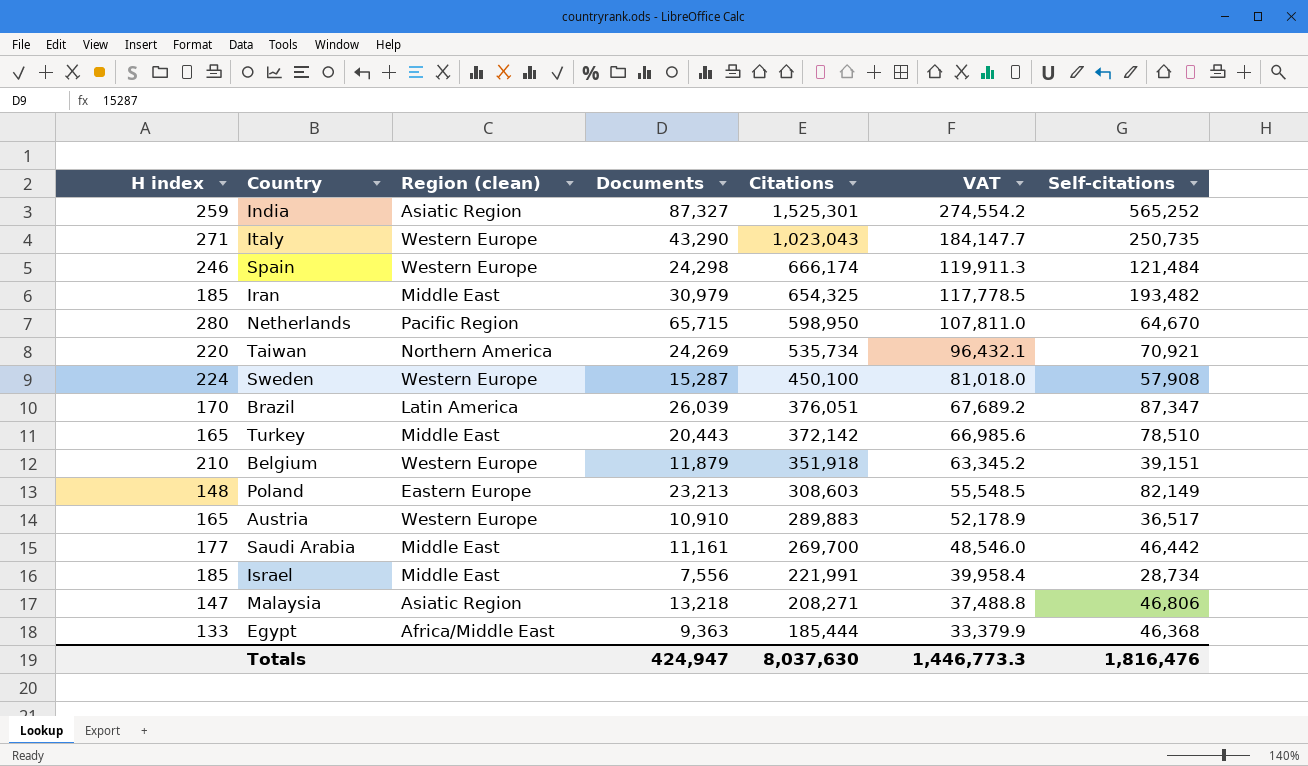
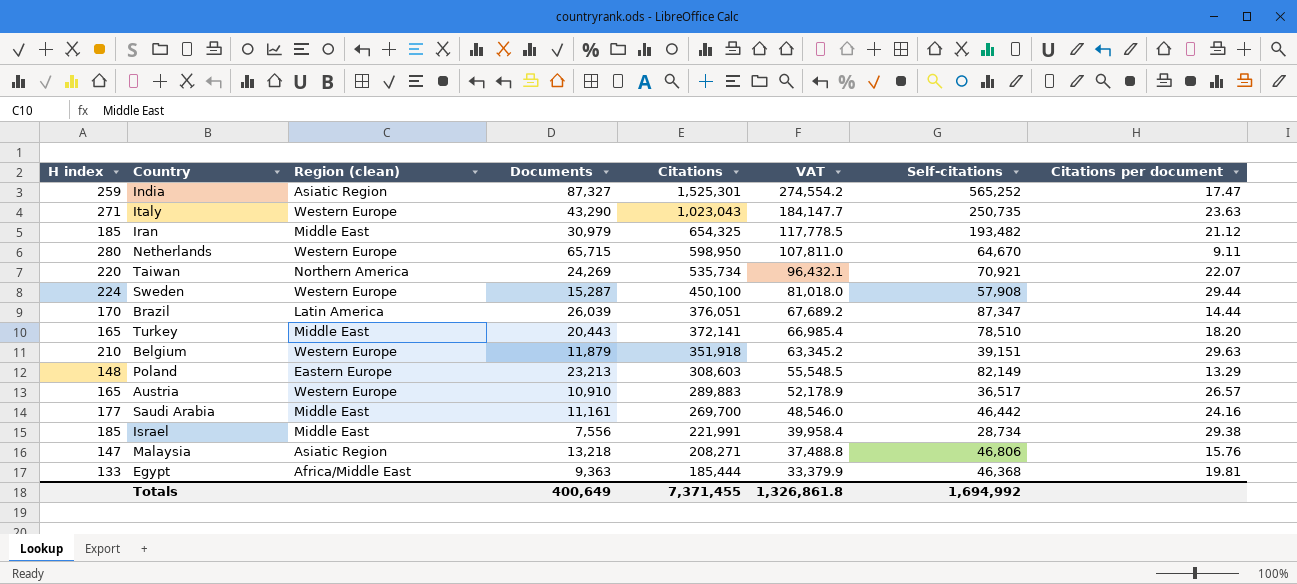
column Citations per document | formula: none -> [Citations] / [Documents]
row Spain: 246 | Western Europe | 24,298 | 666,174 | 119,911.3 | 121,484 -> none
Netherlands | Region (clean): Pacific Region -> Western Europe
Turkey | Citations: 372,142 -> 372,141
Turkey | VAT: 66,985.6 -> 66,985.4
Totals | Documents: 424,947 -> 400,649
Totals | Citations: 8,037,630 -> 7,371,455
Totals | VAT: 1,446,773.3 -> 1,326,861.8
Totals | Self-citations: 1,816,476 -> 1,694,992

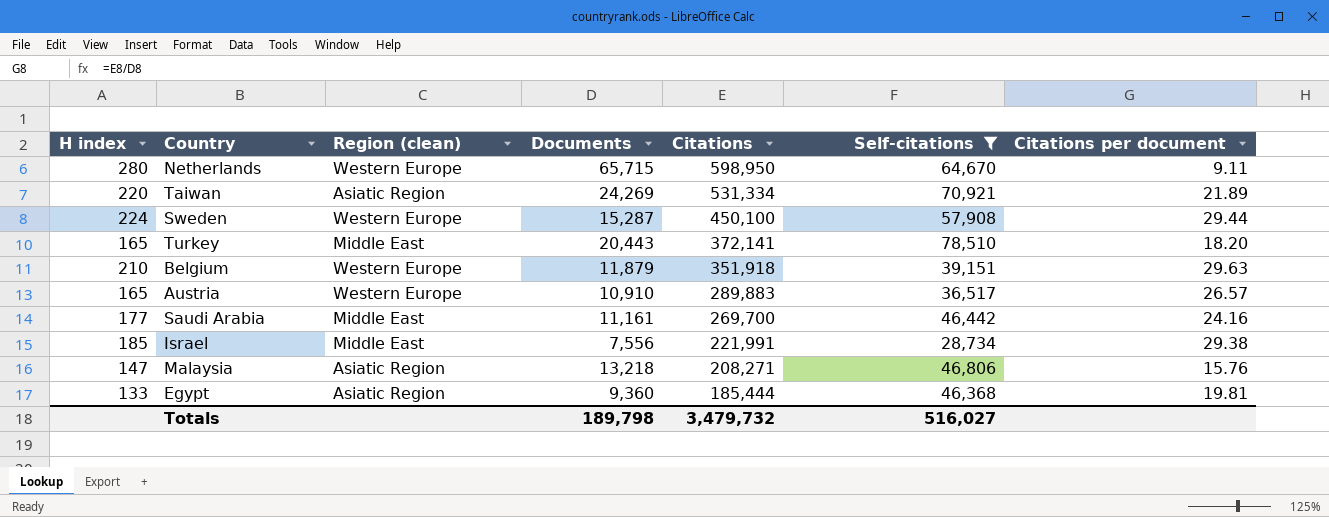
filter: none -> Self-citations <= 78,510
column VAT | formula: [Citations] * 0.18 -> none
Taiwan | Region (clean): Northern America -> Asiatic Region
Taiwan | Citations: 535,734 -> 531,334
Taiwan | Citations per document: 22.07 -> 21.89
Egypt | Region (clean): Africa/Middle East -> Asiatic Region
Egypt | Documents: 9,363 -> 9,360
Totals | Documents: 400,649 -> 189,798
Totals | Citations: 7,371,455 -> 3,479,732
Totals | Self-citations: 1,694,992 -> 516,027

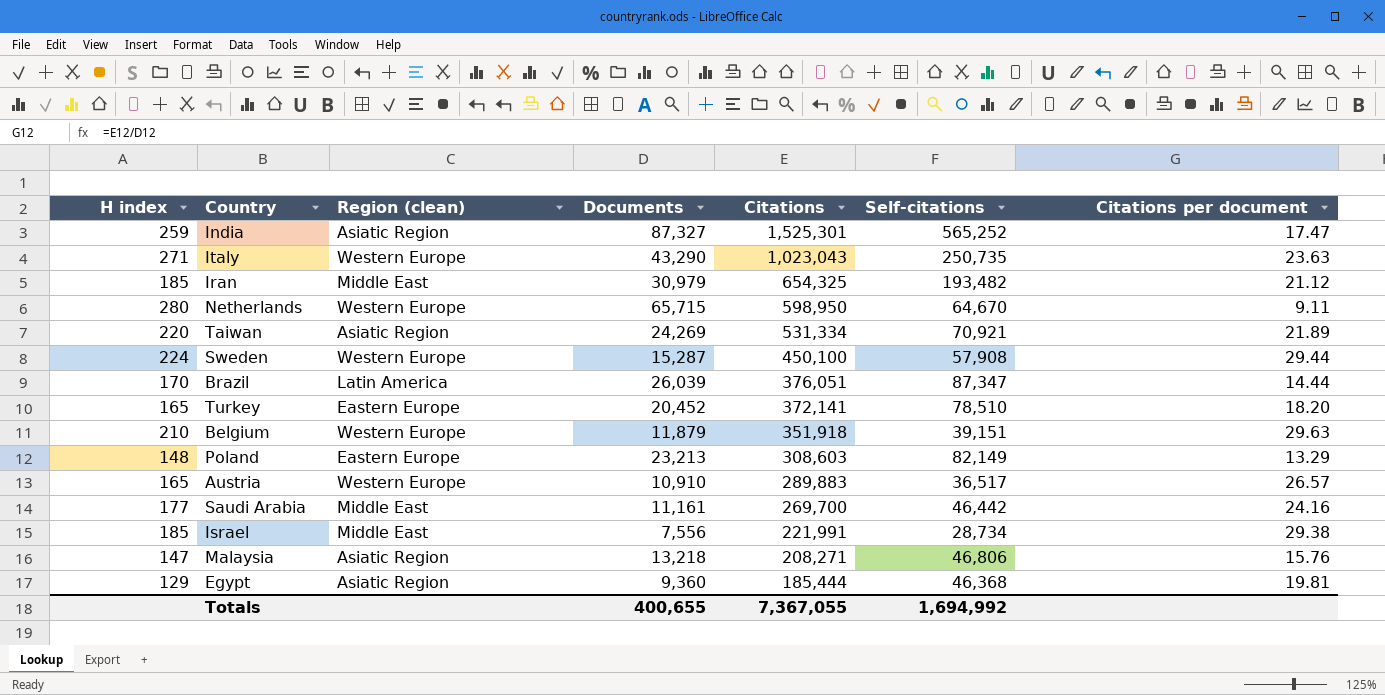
filter: Self-citations <= 78,510 -> none
Turkey | Region (clean): Middle East -> Eastern Europe
Turkey | Documents: 20,443 -> 20,452
Egypt | H index: 133 -> 129
Totals | Documents: 189,798 -> 400,655
Totals | Citations: 3,479,732 -> 7,367,055
Totals | Self-citations: 516,027 -> 1,694,992

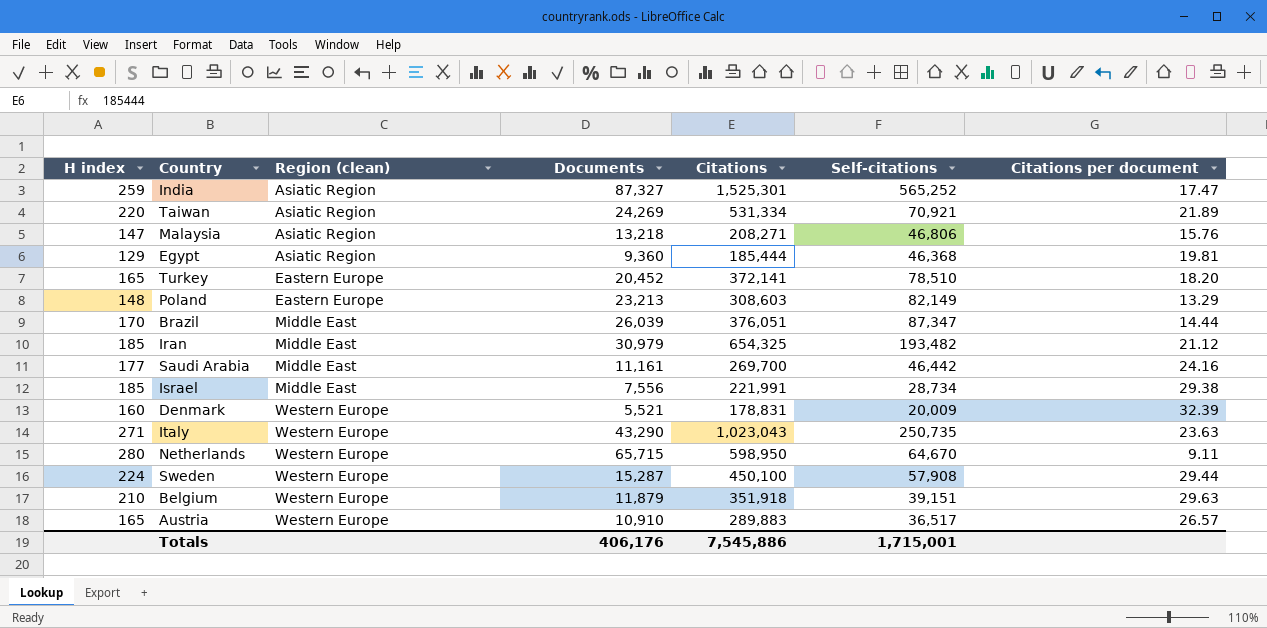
row order: Citations descending -> Region (clean) ascending
Brazil | Region (clean): Latin America -> Middle East
row Denmark: none -> 160 | Western Europe | 5,521 | 178,831 | 20,009 | 32.39
Totals | Documents: 400,655 -> 406,176
Totals | Citations: 7,367,055 -> 7,545,886
Totals | Self-citations: 1,694,992 -> 1,715,001

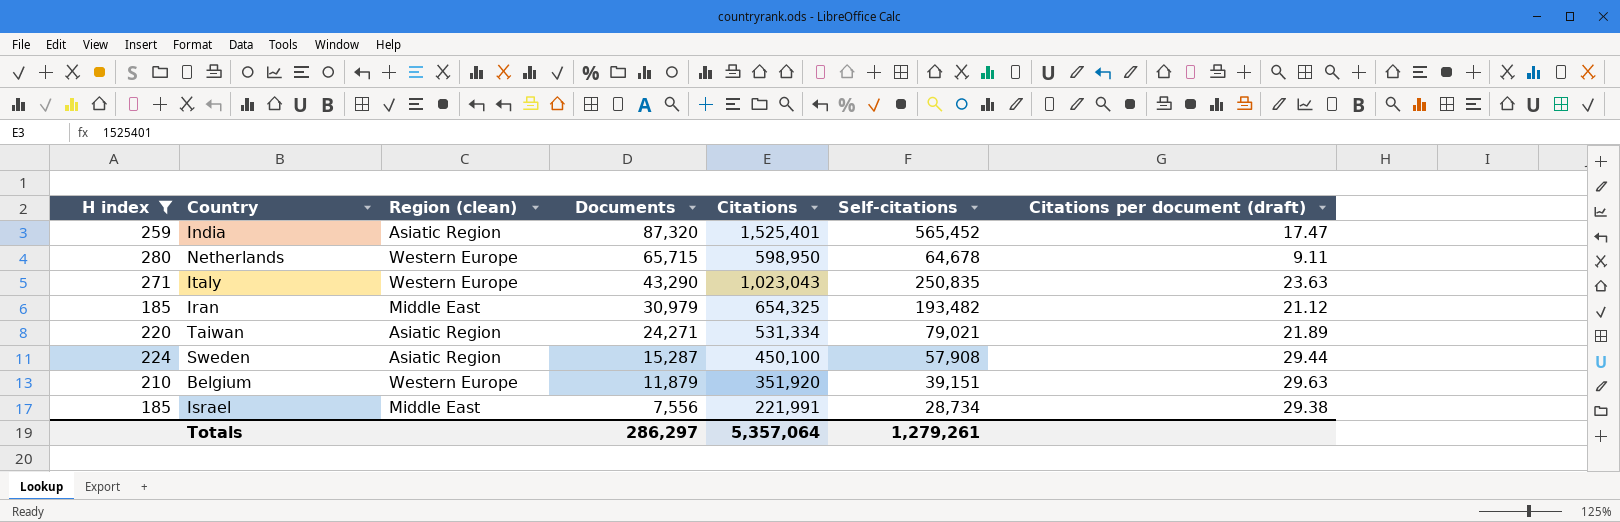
filter: none -> H index >= 185
row order: Region (clean) ascending -> Documents descending
column name: Citations per document -> Citations per document (draft)
India | Documents: 87,327 -> 87,320
India | Citations: 1,525,301 -> 1,525,401
India | Self-citations: 565,252 -> 565,452
Netherlands | Self-citations: 64,670 -> 64,678
Italy | Self-citations: 250,735 -> 250,835
Taiwan | Documents: 24,269 -> 24,271
Taiwan | Self-citations: 70,921 -> 79,021
Sweden | Region (clean): Western Europe -> Asiatic Region
Belgium | Citations: 351,918 -> 351,920
Totals | Documents: 406,176 -> 286,297
Totals | Citations: 7,545,886 -> 5,357,064
Totals | Self-citations: 1,715,001 -> 1,279,261

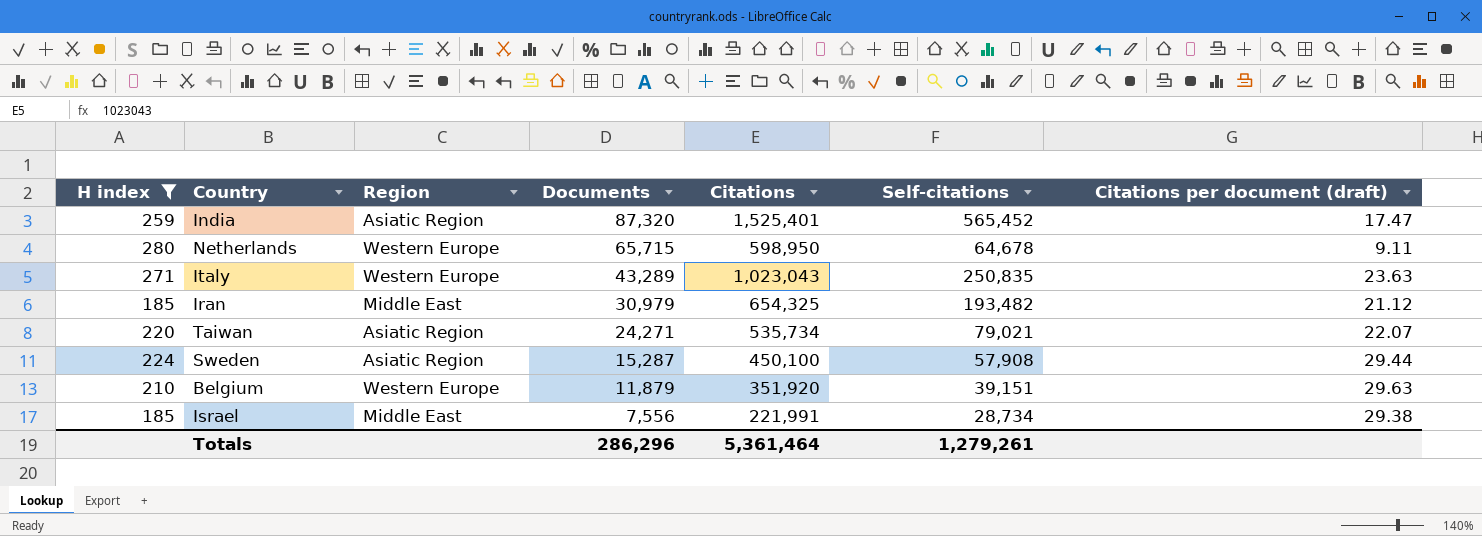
column name: Region (clean) -> Region
Italy | Documents: 43,290 -> 43,289
Taiwan | Citations: 531,334 -> 535,734
Taiwan | Citations per document (draft): 21.89 -> 22.07
Totals | Documents: 286,297 -> 286,296
Totals | Citations: 5,357,064 -> 5,361,464

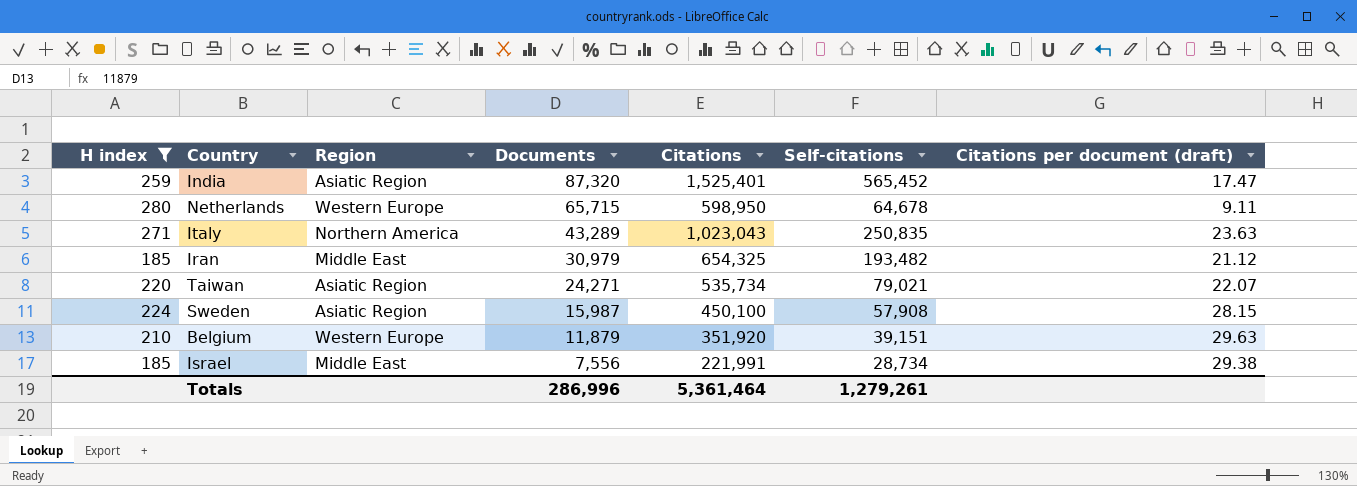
Italy | Region: Western Europe -> Northern America
Sweden | Documents: 15,287 -> 15,987
Sweden | Citations per document (draft): 29.44 -> 28.15
Totals | Documents: 286,296 -> 286,996

